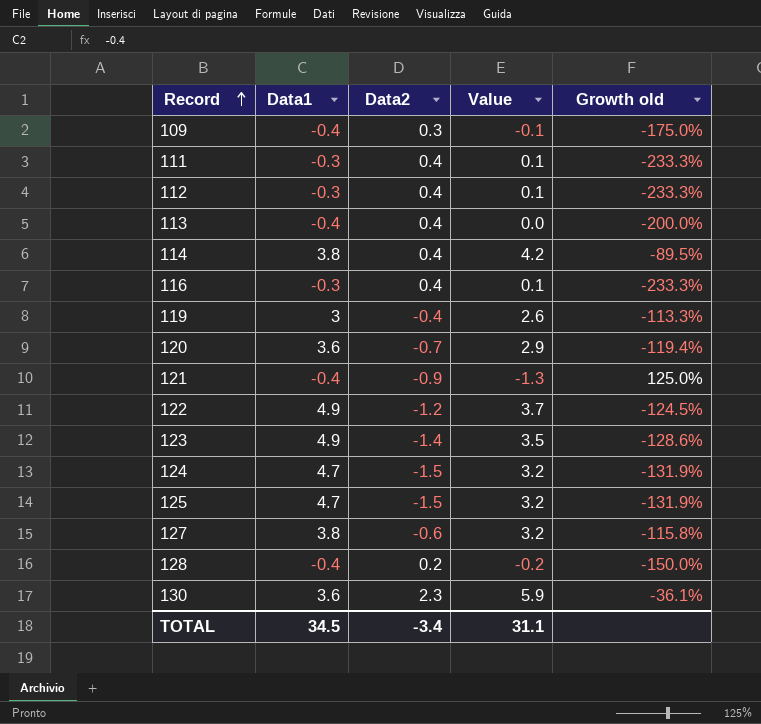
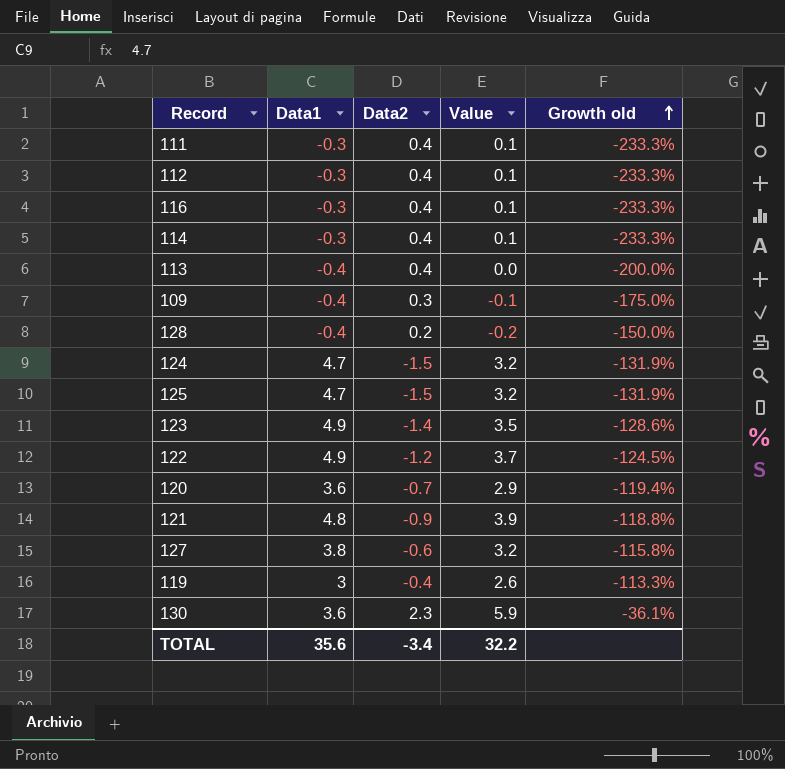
row order: Record ascending -> Growth old ascending
114 | Data1: 3.8 -> -0.3
114 | Value: 4.2 -> 0.1
114 | Growth old: -89.5% -> -233.3%
121 | Data1: -0.4 -> 4.8
121 | Value: -1.3 -> 3.9
121 | Growth old: 125.0% -> -118.8%
TOTAL | Data1: 34.5 -> 35.6
TOTAL | Value: 31.1 -> 32.2

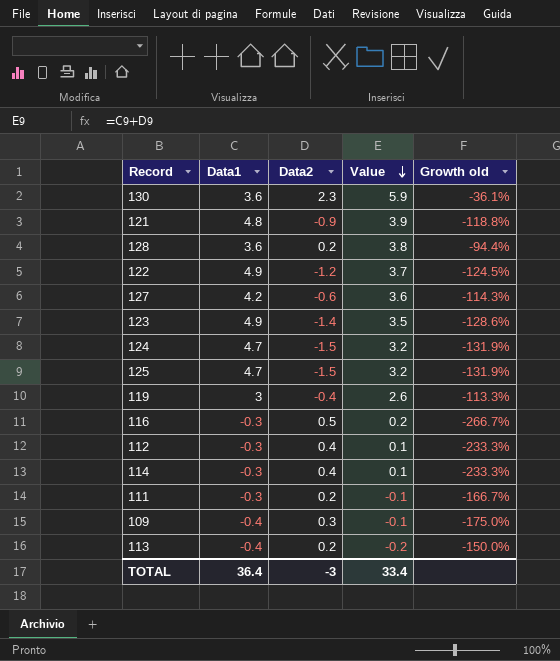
row order: Growth old ascending -> Value descending
row 120: 3.6 | -0.7 | 2.9 | -119.4% -> none
128 | Data1: -0.4 -> 3.6
128 | Value: -0.2 -> 3.8
128 | Growth old: -150.0% -> -94.4%
127 | Data1: 3.8 -> 4.2
127 | Value: 3.2 -> 3.6
127 | Growth old: -115.8% -> -114.3%
116 | Data2: 0.4 -> 0.5
116 | Value: 0.1 -> 0.2
116 | Growth old: -233.3% -> -266.7%
111 | Data2: 0.4 -> 0.2
111 | Value: 0.1 -> -0.1
111 | Growth old: -233.3% -> -166.7%
113 | Data2: 0.4 -> 0.2
113 | Value: 0.0 -> -0.2
113 | Growth old: -200.0% -> -150.0%
TOTAL | Data1: 35.6 -> 36.4
TOTAL | Data2: -3.4 -> -3
TOTAL | Value: 32.2 -> 33.4

